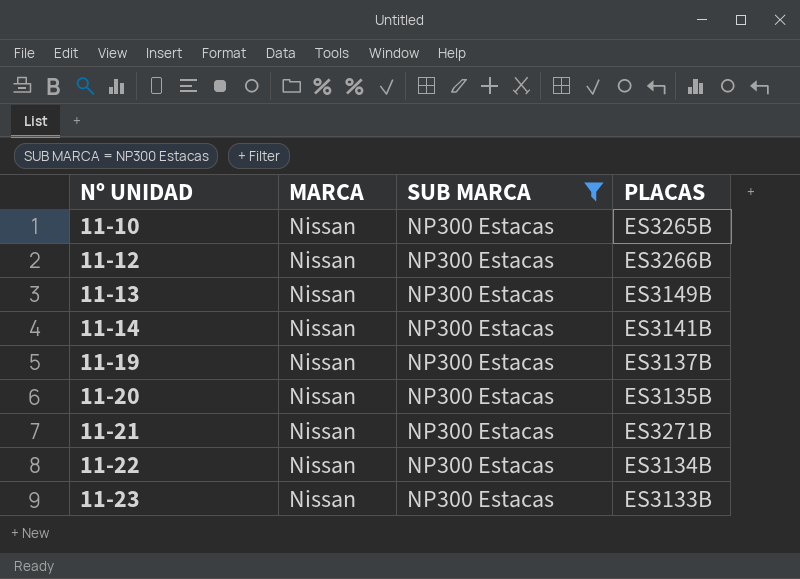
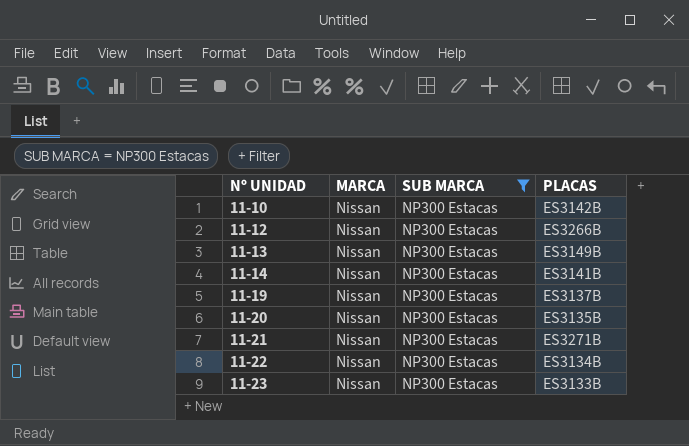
11-10 | PLACAS: ES3265B -> ES3142B

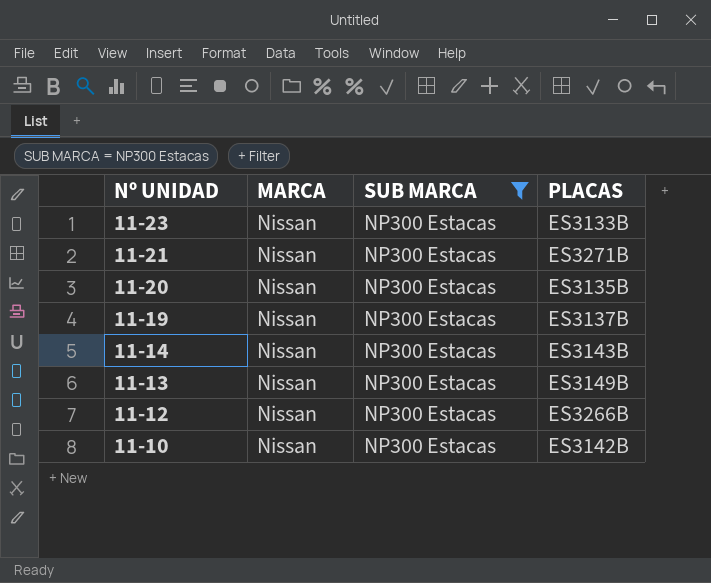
row order: Nº UNIDAD ascending -> Nº UNIDAD descending
row 11-22: Nissan | NP300 Estacas | ES3134B -> none
11-14 | PLACAS: ES3141B -> ES3143B

